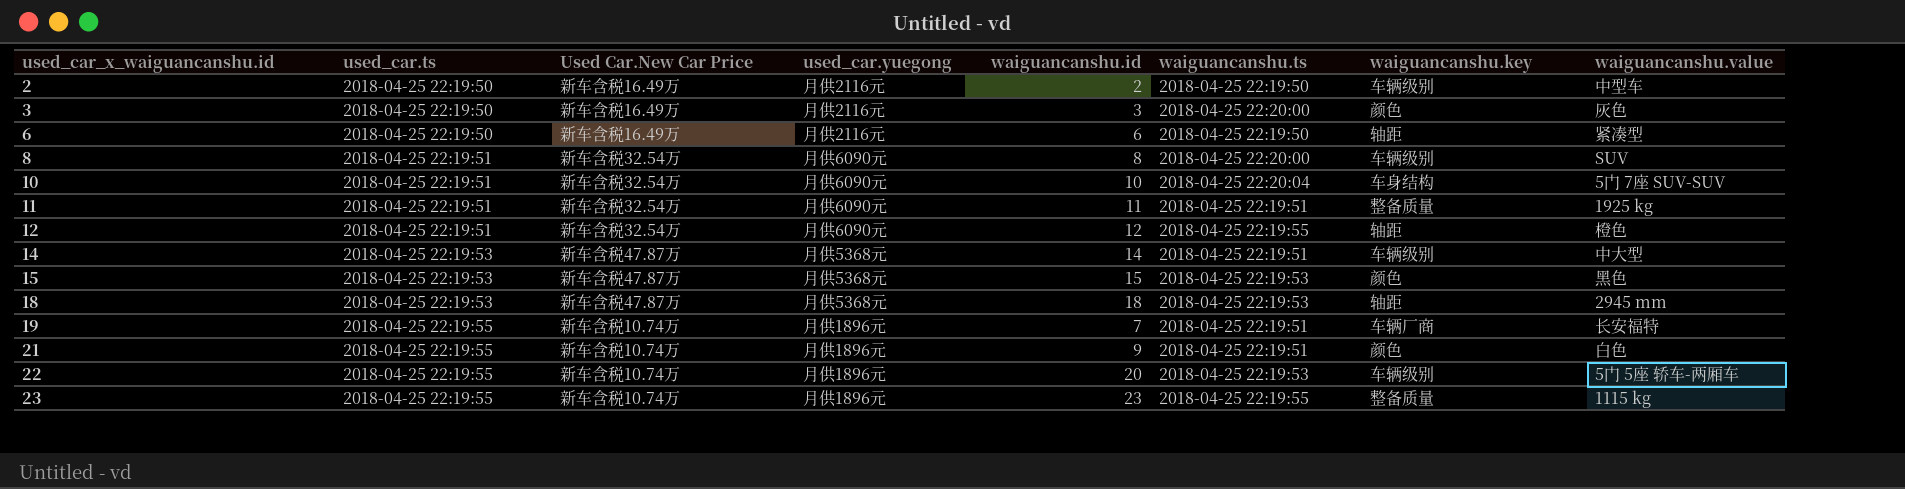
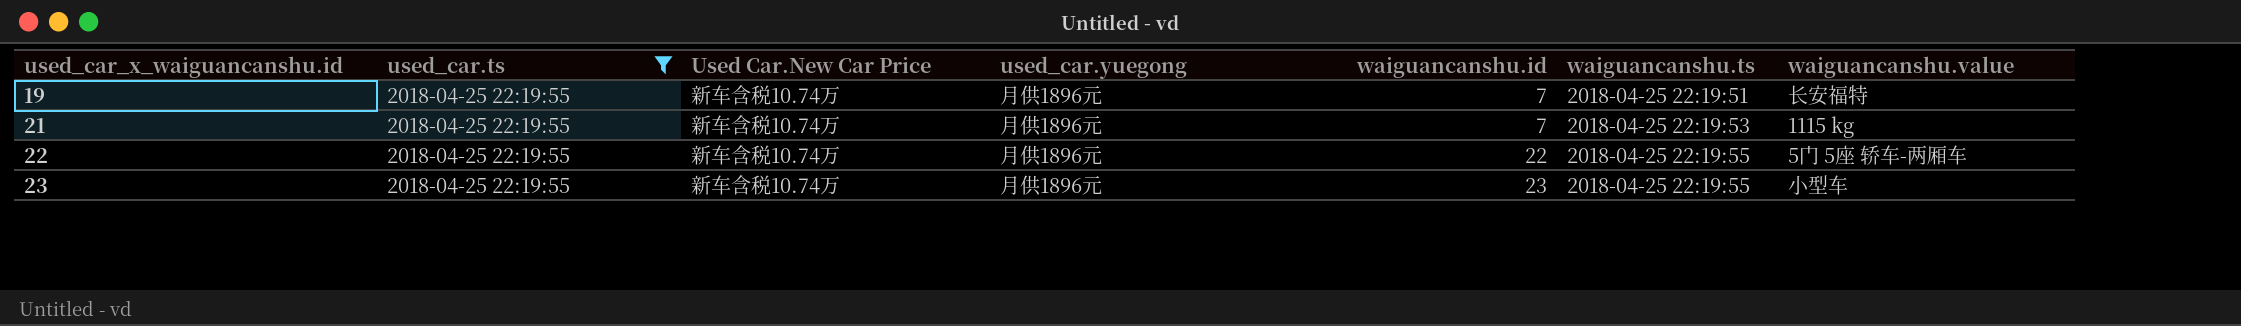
filter: none -> used_car.ts = 2018-04-25 22:19:55
column waiguancanshu.key | position: 7 -> none
21 | waiguancanshu.id: 9 -> 7
21 | waiguancanshu.ts: 2018-04-25 22:19:51 -> 2018-04-25 22:19:53
21 | waiguancanshu.value: 白色 -> 1115 kg
22 | waiguancanshu.id: 20 -> 22
22 | waiguancanshu.ts: 2018-04-25 22:19:53 -> 2018-04-25 22:19:55
23 | waiguancanshu.value: 1115 kg -> 小型车

